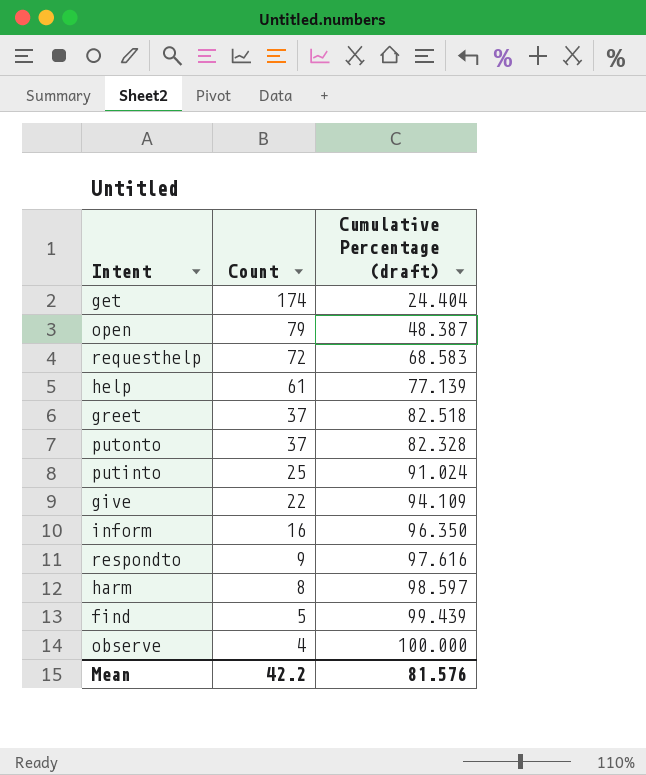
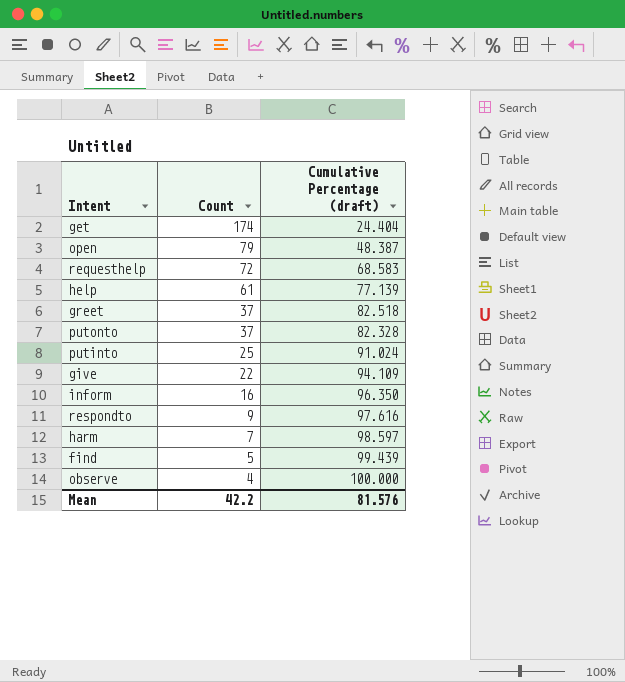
harm | Count: 8 -> 7

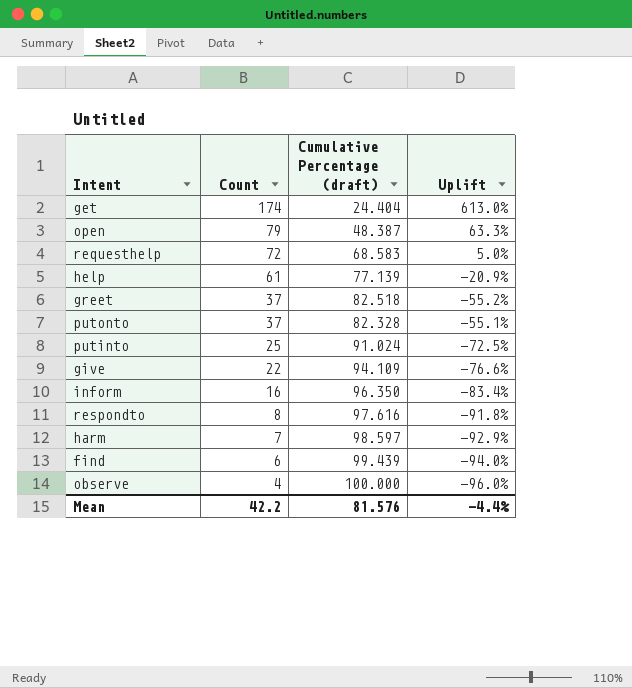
column Uplift | formula: none -> ([Count] - [Cumulative Percentage (draft)]) / [Cumulative Percentage (draft)]
respondto | Count: 9 -> 8
find | Count: 5 -> 6

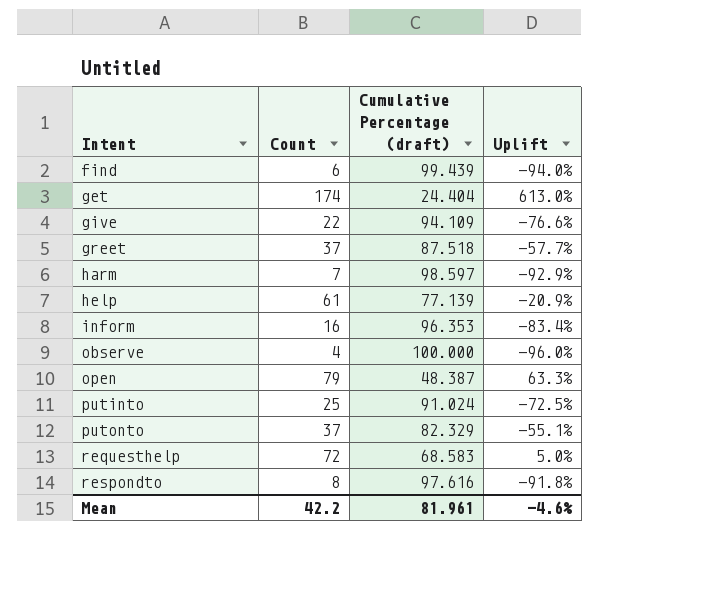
row order: Count descending -> Intent ascending
greet | Cumulative Percentage (draft): 82.518 -> 87.518
greet | Uplift: -55.2% -> -57.7%
inform | Cumulative Percentage (draft): 96.350 -> 96.353
putonto | Cumulative Percentage (draft): 82.328 -> 82.329
Mean | Cumulative Percentage (draft): 81.576 -> 81.961
Mean | Uplift: -4.4% -> -4.6%

